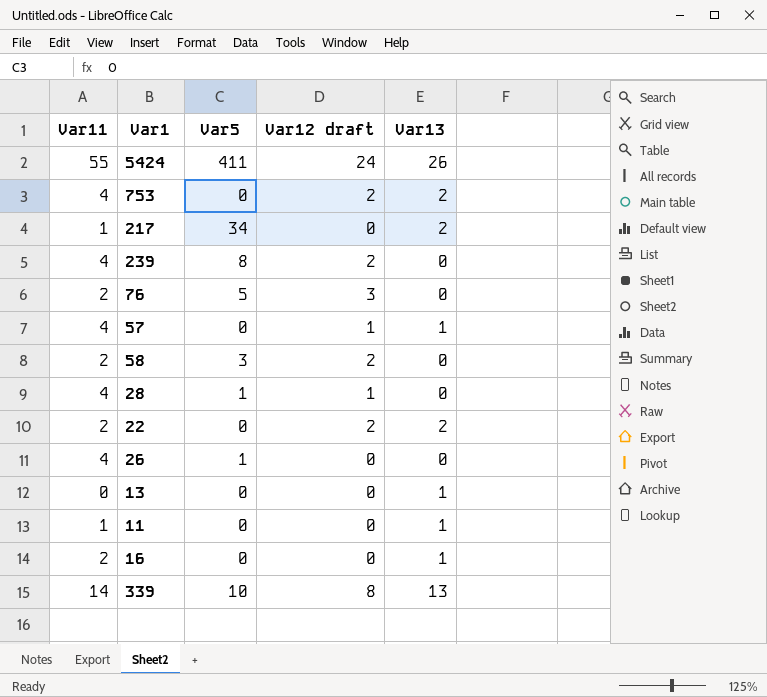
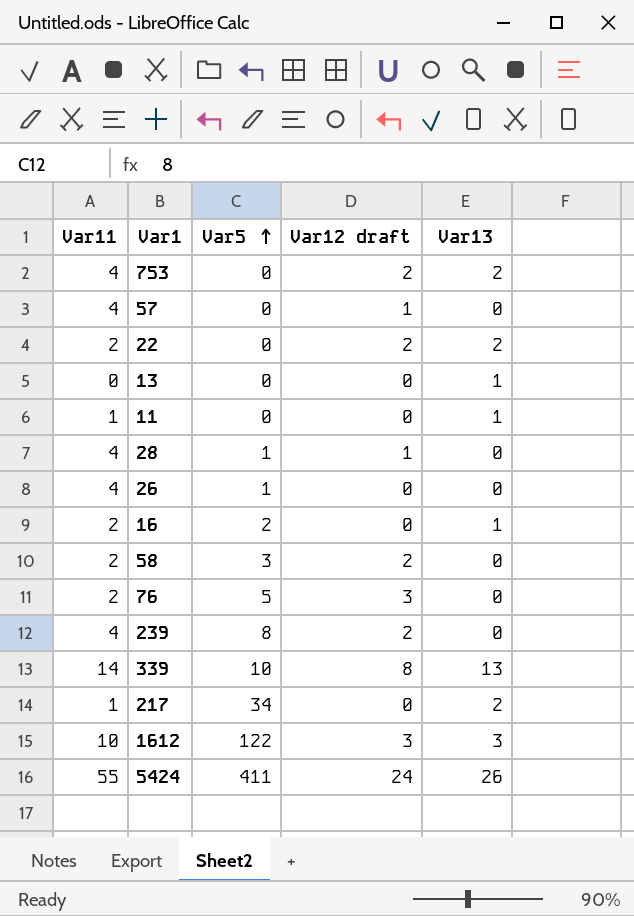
row order: none -> Var5 ascending
57 | Var13: 1 -> 0
16 | Var5: 0 -> 2
row 1612: none -> 10 | 122 | 3 | 3

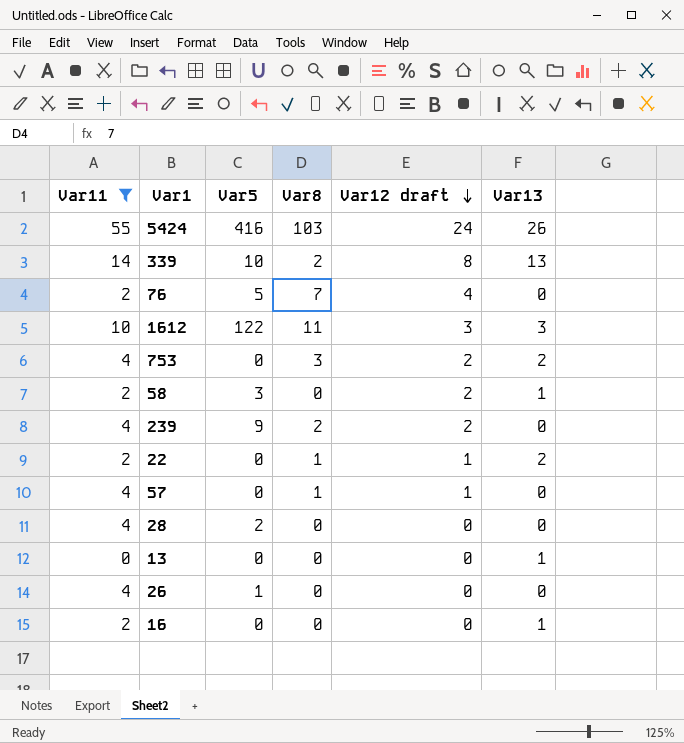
filter: none -> Var11 != 1
row order: Var5 ascending -> Var12 draft descending
column Var8 | position: none -> 4
5424 | Var5: 411 -> 416
76 | Var12 draft: 3 -> 4
58 | Var13: 0 -> 1
239 | Var5: 8 -> 9
22 | Var12 draft: 2 -> 1
28 | Var5: 1 -> 2
28 | Var12 draft: 1 -> 0
16 | Var5: 2 -> 0

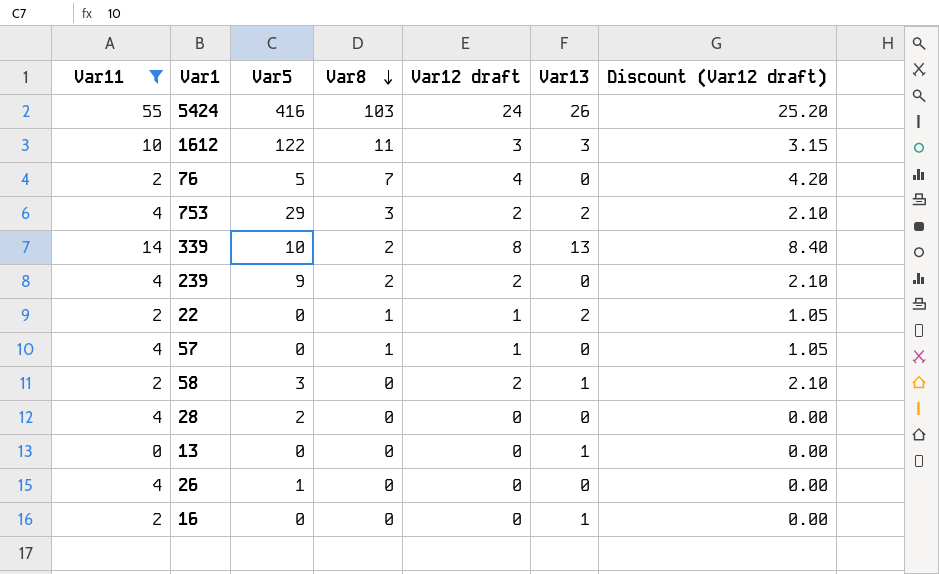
row order: Var12 draft descending -> Var8 descending
column Discount (Var12 draft) | formula: none -> [Var12 draft] * 1.05
753 | Var5: 0 -> 29

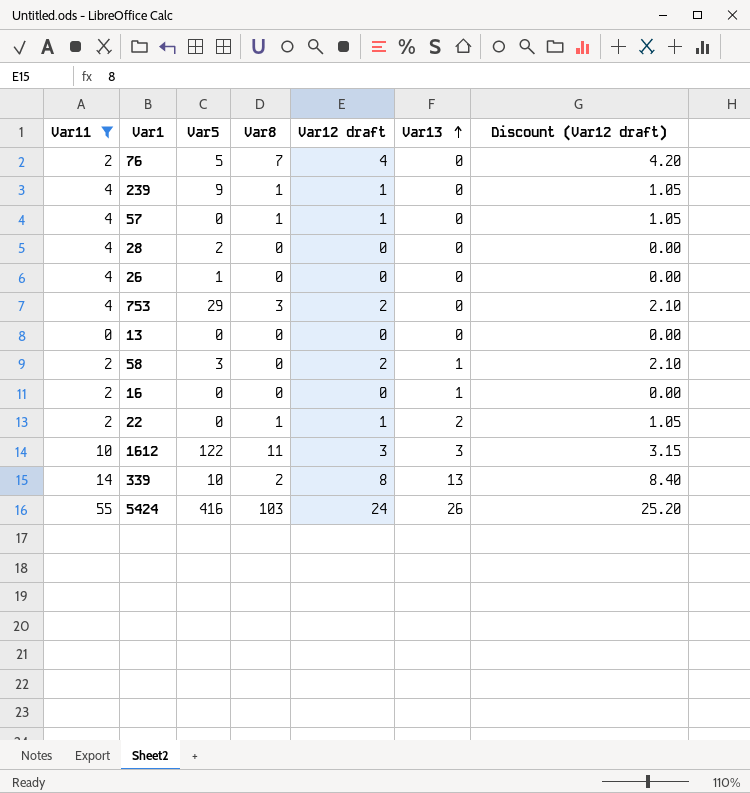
row order: Var8 descending -> Var13 ascending
239 | Var8: 2 -> 1
239 | Var12 draft: 2 -> 1
239 | Discount (Var12 draft): 2.10 -> 1.05
753 | Var13: 2 -> 0
13 | Var13: 1 -> 0

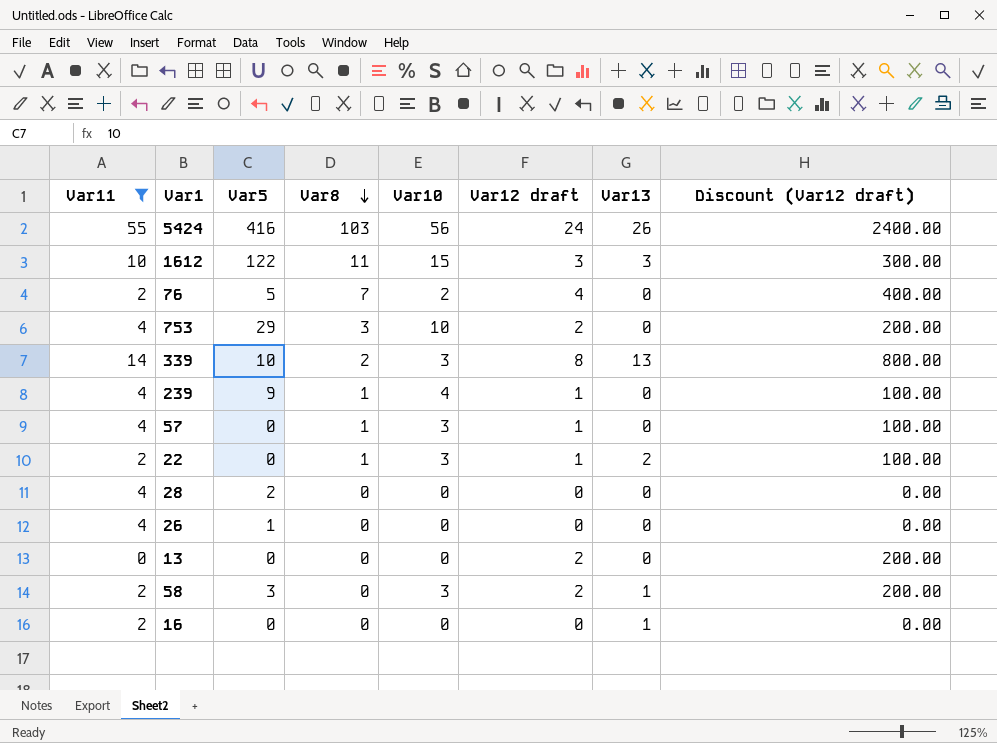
row order: Var13 ascending -> Var8 descending
column Var10 | position: none -> 5
column Discount (Var12 draft) | formula: [Var12 draft] * 1.05 -> [Var12 draft] * 100
13 | Var12 draft: 0 -> 2

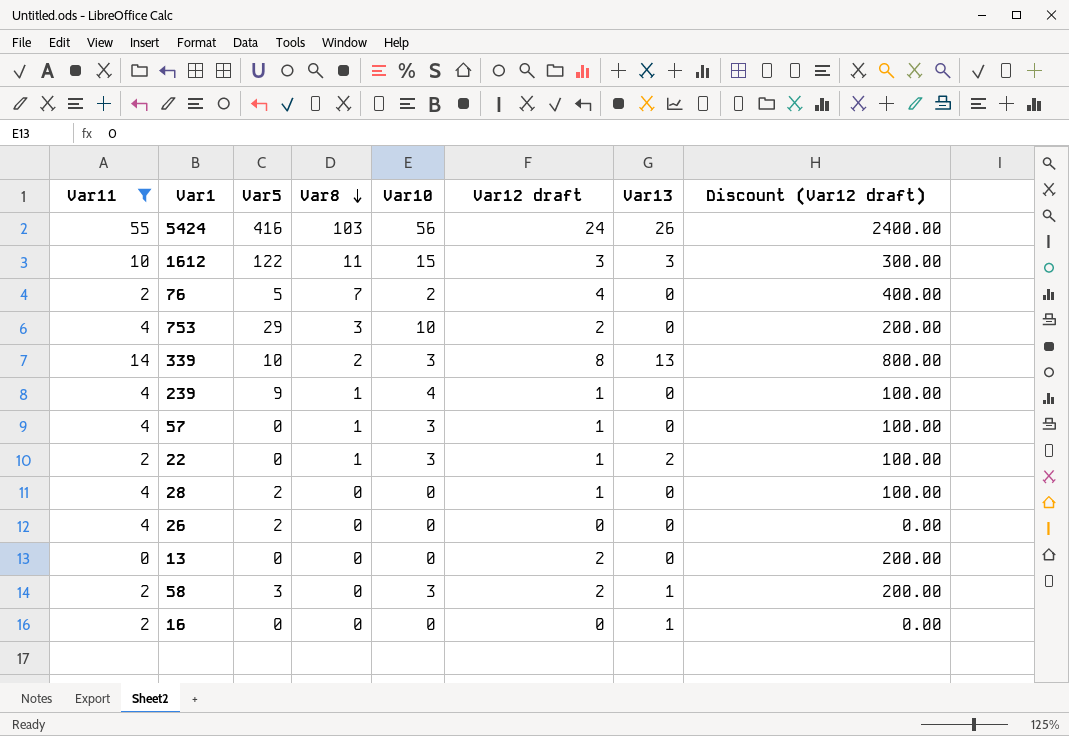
28 | Var12 draft: 0 -> 1
28 | Discount (Var12 draft): 0.00 -> 100.00
26 | Var5: 1 -> 2

